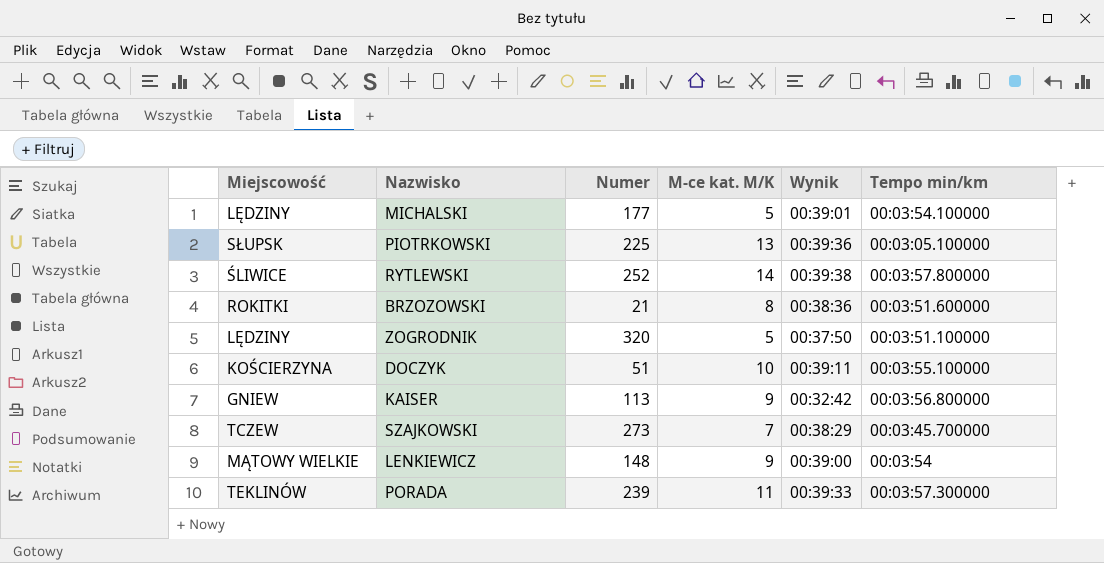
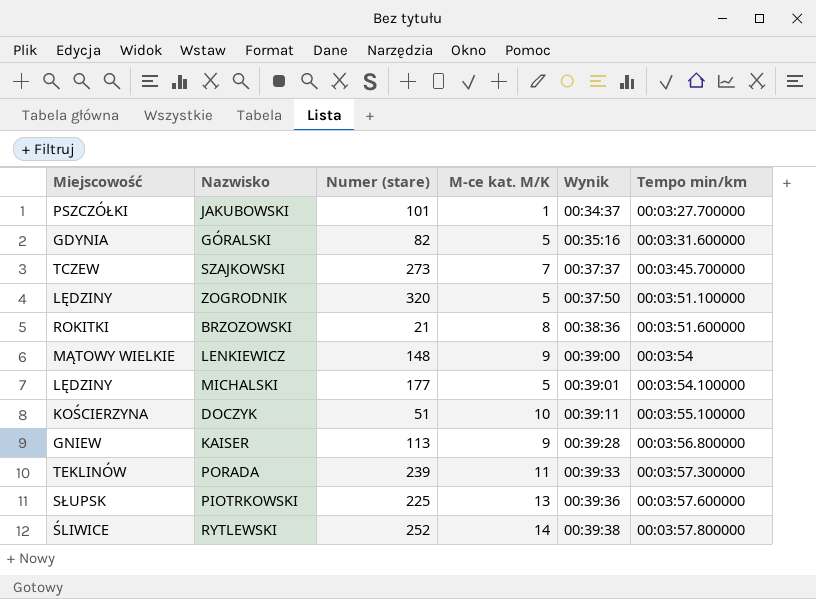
row order: none -> Wynik ascending
column name: Numer -> Numer (stare)
row JAKUBOWSKI: none -> PSZCZÓŁKI | 101 | 1 | 00:34:37 | 00:03:27.700000
row GÓRALSKI: none -> GDYNIA | 82 | 5 | 00:35:16 | 00:03:31.600000
SZAJKOWSKI | Wynik: 00:38:29 -> 00:37:37
KAISER | Wynik: 00:32:42 -> 00:39:28
PIOTRKOWSKI | Tempo min/km: 00:03:05.100000 -> 00:03:57.600000

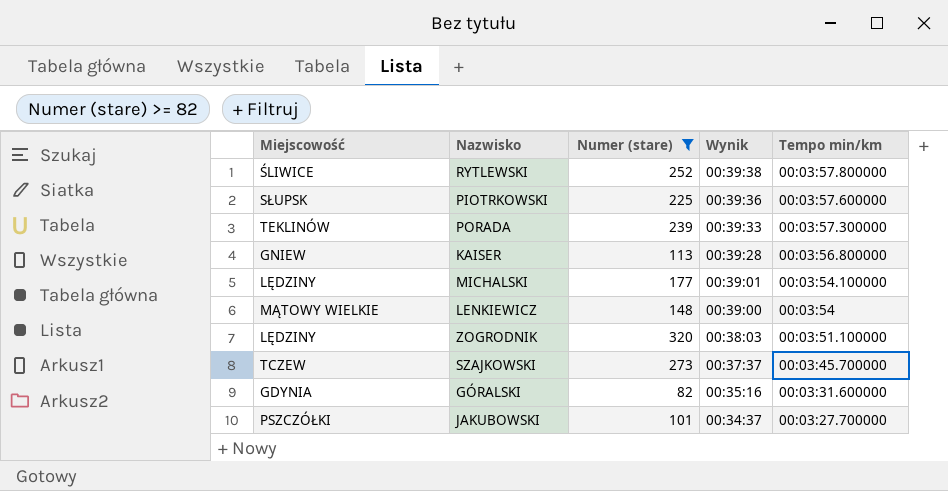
filter: none -> Numer (stare) >= 82
row order: Wynik ascending -> Wynik descending
column M-ce kat. M/K | position: 4 -> none
ZOGRODNIK | Wynik: 00:37:50 -> 00:38:03

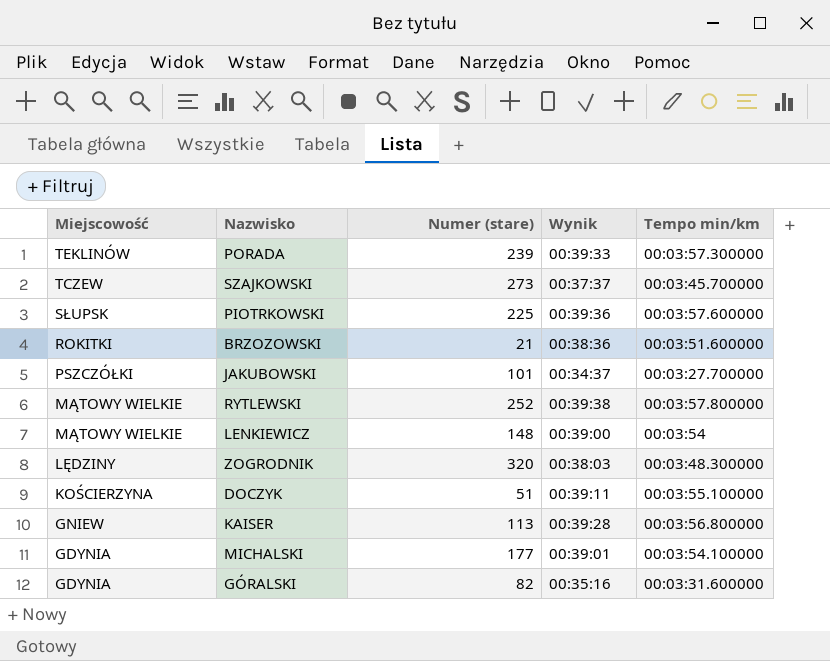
filter: Numer (stare) >= 82 -> none
row order: Wynik descending -> Miejscowość descending
RYTLEWSKI | Miejscowość: ŚLIWICE -> MĄTOWY WIELKIE
ZOGRODNIK | Tempo min/km: 00:03:51.100000 -> 00:03:48.300000
MICHALSKI | Miejscowość: LĘDZINY -> GDYNIA

